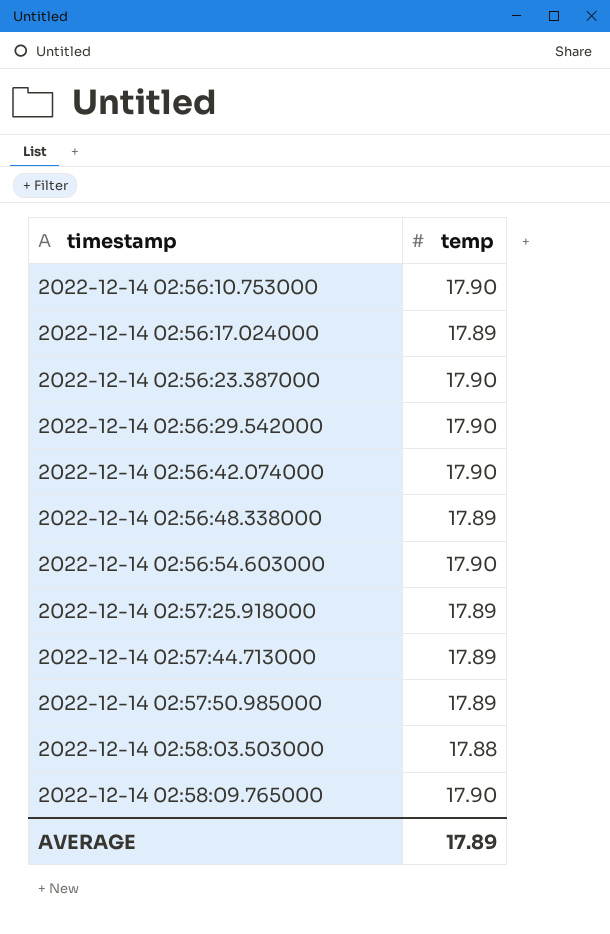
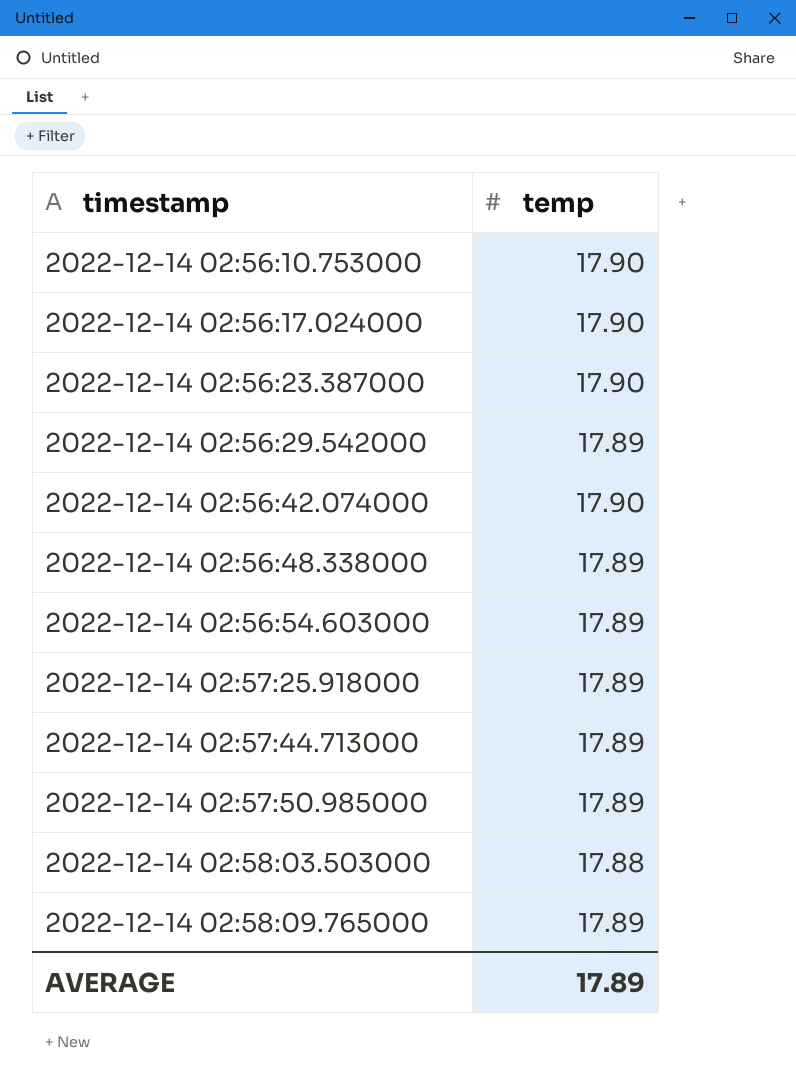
2022-12-14 02:56:17.024000 | temp: 17.89 -> 17.90
2022-12-14 02:56:29.542000 | temp: 17.90 -> 17.89
2022-12-14 02:56:54.603000 | temp: 17.90 -> 17.89
2022-12-14 02:58:09.765000 | temp: 17.90 -> 17.89

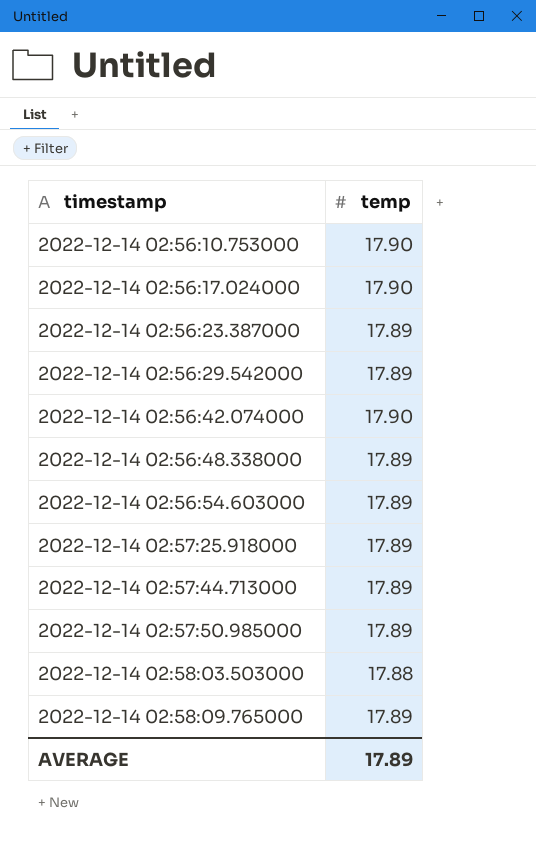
2022-12-14 02:56:23.387000 | temp: 17.90 -> 17.89

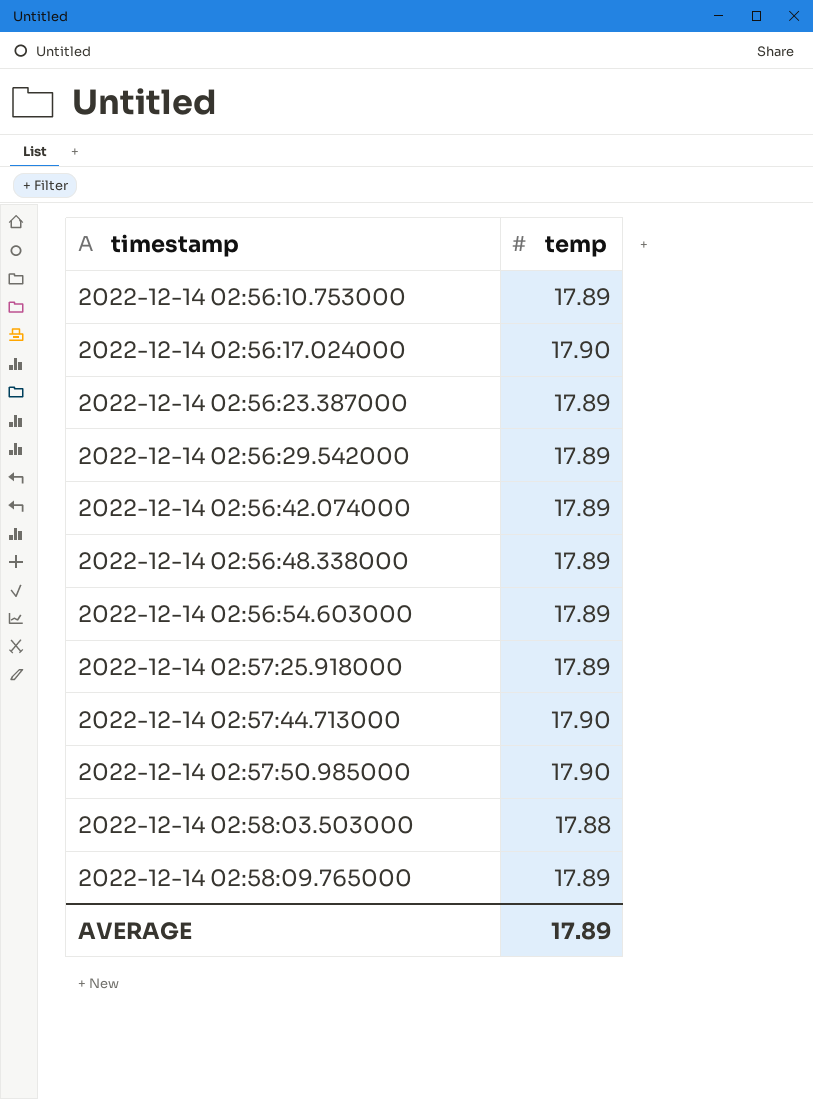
2022-12-14 02:56:10.753000 | temp: 17.90 -> 17.89
2022-12-14 02:56:42.074000 | temp: 17.90 -> 17.89
2022-12-14 02:57:44.713000 | temp: 17.89 -> 17.90
2022-12-14 02:57:50.985000 | temp: 17.89 -> 17.90

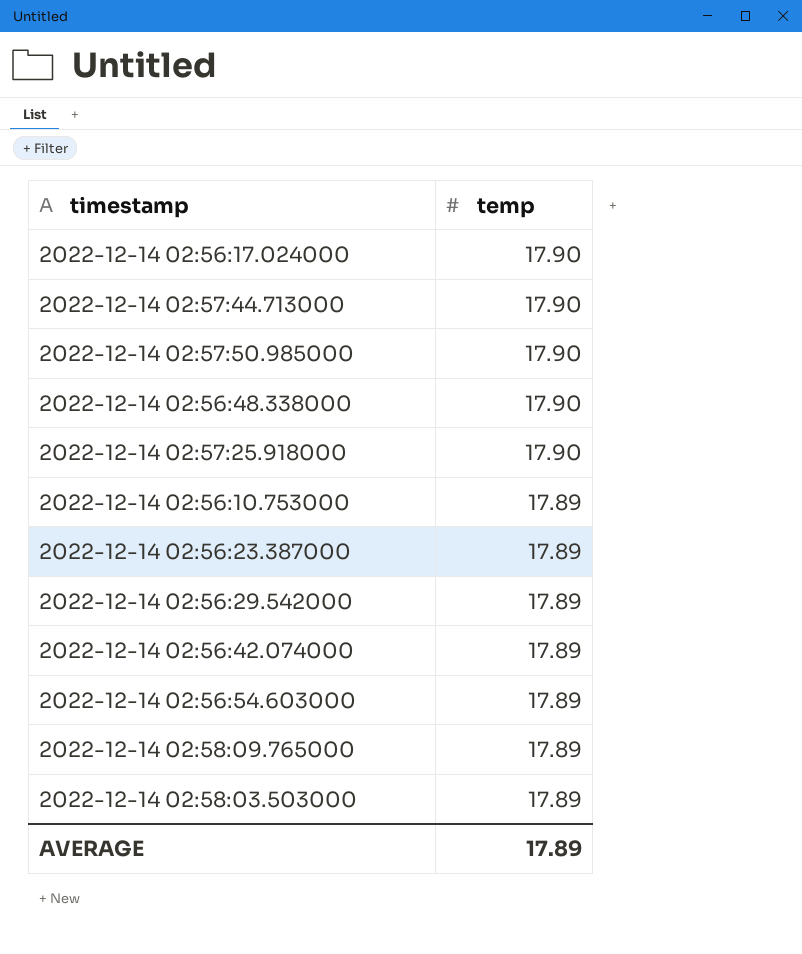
row order: timestamp ascending -> temp descending
2022-12-14 02:56:48.338000 | temp: 17.89 -> 17.90
2022-12-14 02:57:25.918000 | temp: 17.89 -> 17.90
2022-12-14 02:58:03.503000 | temp: 17.88 -> 17.89

